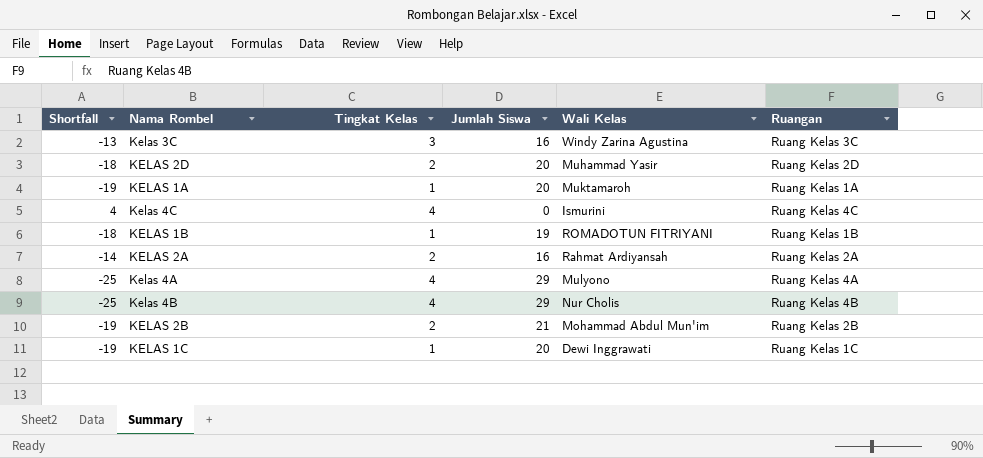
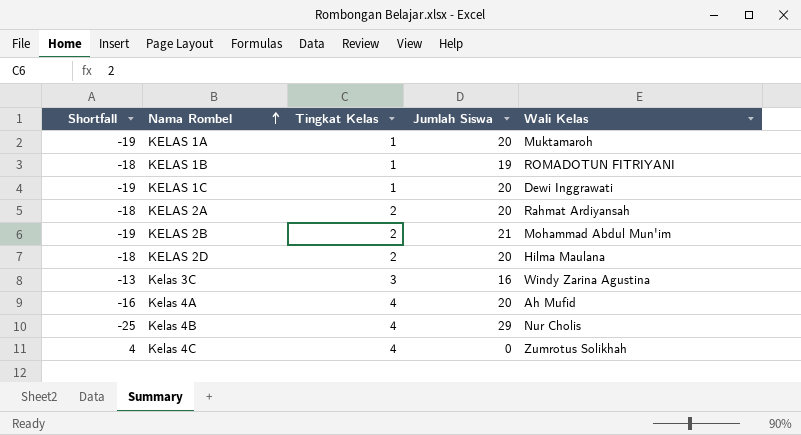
row order: none -> Nama Rombel ascending
column Ruangan | position: 6 -> none
KELAS 2A | Shortfall: -14 -> -18
KELAS 2A | Jumlah Siswa: 16 -> 20
KELAS 2D | Wali Kelas: Muhammad Yasir -> Hilma Maulana
Kelas 4A | Shortfall: -25 -> -16
Kelas 4A | Jumlah Siswa: 29 -> 20
Kelas 4A | Wali Kelas: Mulyono -> Ah Mufid
Kelas 4C | Wali Kelas: Ismurini -> Zumrotus Solikhah

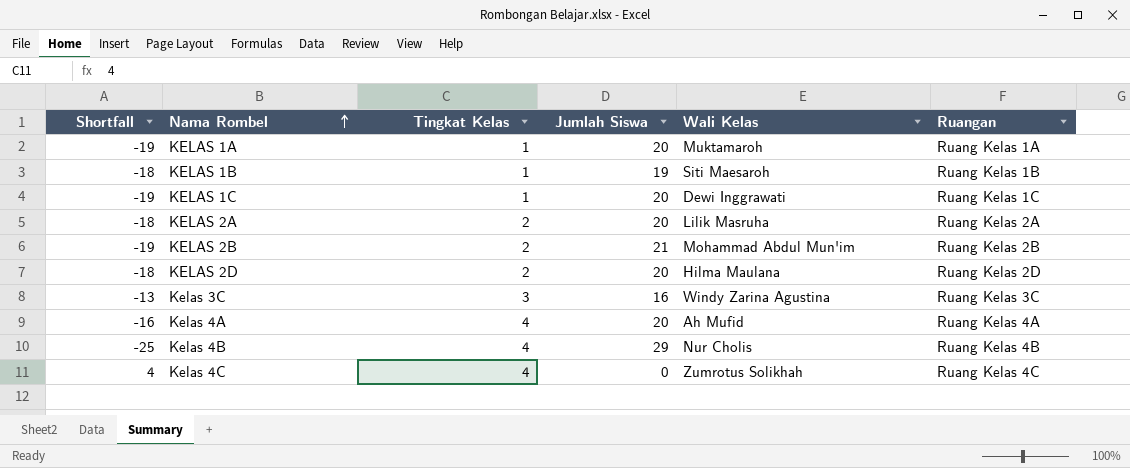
column Ruangan | position: none -> 6
KELAS 1B | Wali Kelas: ROMADOTUN FITRIYANI -> Siti Maesaroh
KELAS 2A | Wali Kelas: Rahmat Ardiyansah -> Lilik Masruha

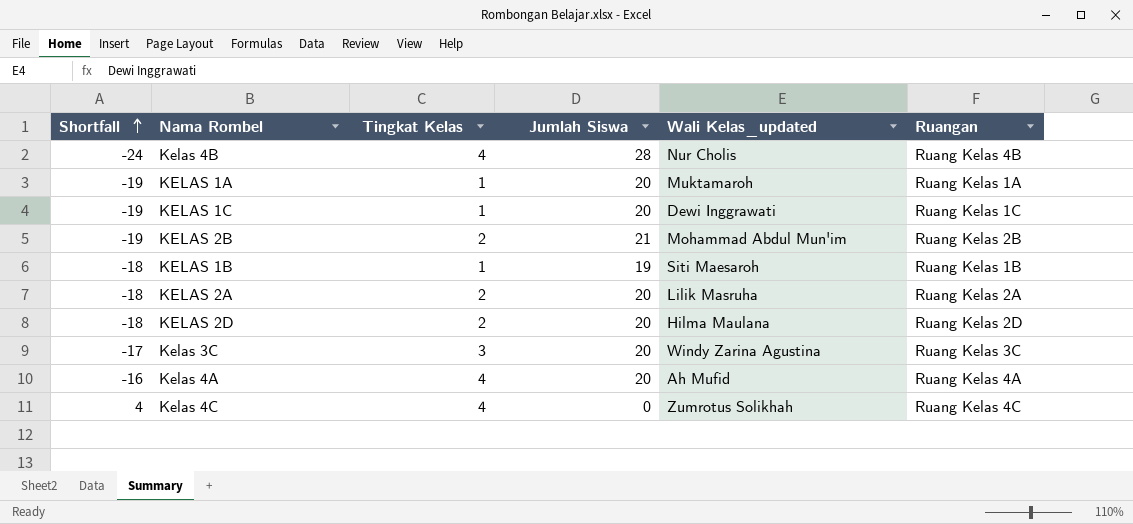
row order: Nama Rombel ascending -> Shortfall ascending
column name: Wali Kelas -> Wali Kelas_updated
Kelas 4B | Shortfall: -25 -> -24
Kelas 4B | Jumlah Siswa: 29 -> 28
Kelas 3C | Shortfall: -13 -> -17
Kelas 3C | Jumlah Siswa: 16 -> 20

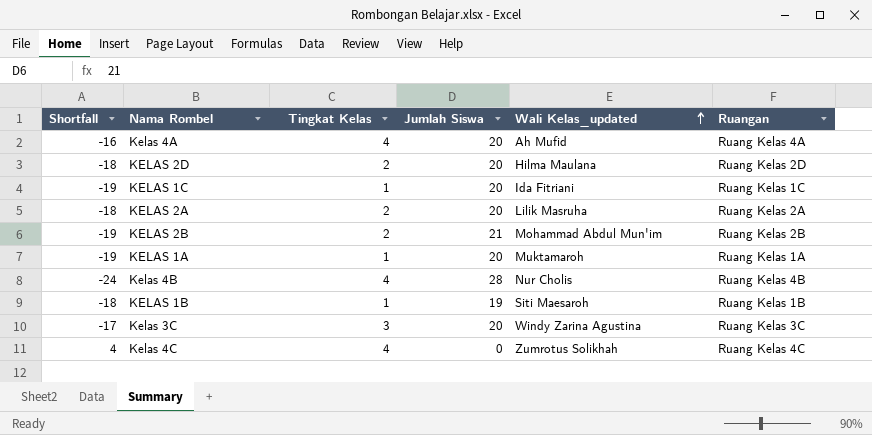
row order: Shortfall ascending -> Wali Kelas_updated ascending
KELAS 1C | Wali Kelas_updated: Dewi Inggrawati -> Ida Fitriani

